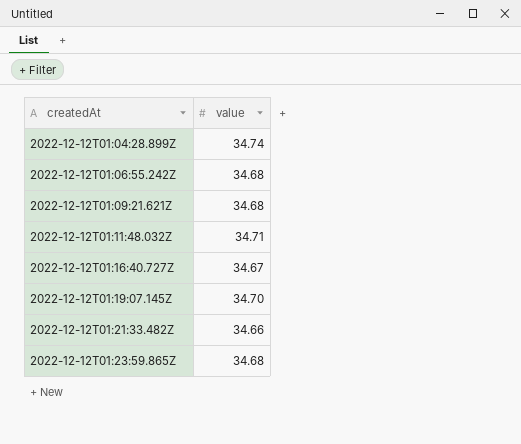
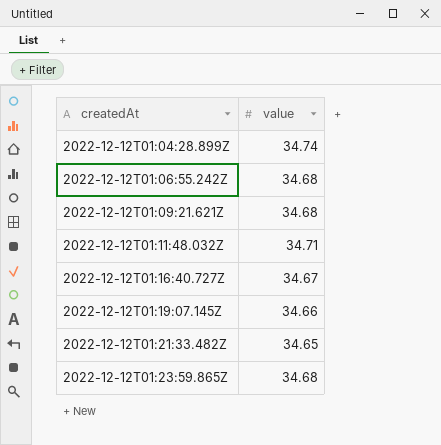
2022-12-12T01:19:07.145Z | value: 34.70 -> 34.66
2022-12-12T01:21:33.482Z | value: 34.66 -> 34.65

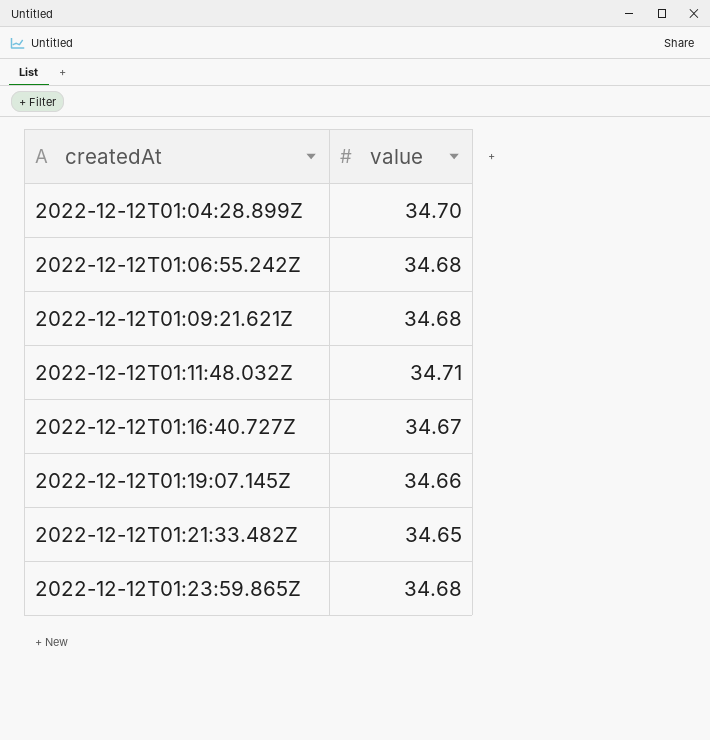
2022-12-12T01:04:28.899Z | value: 34.74 -> 34.70

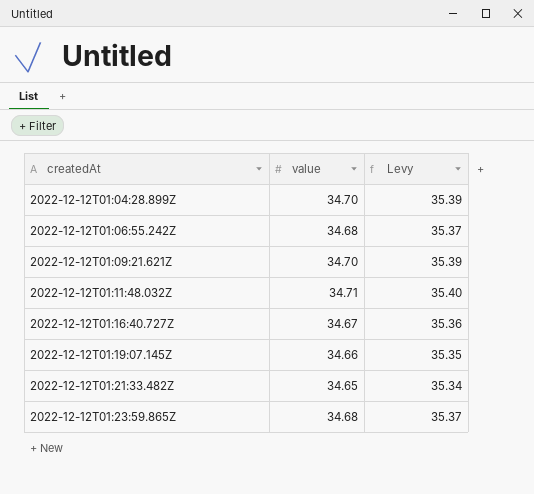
column Levy | formula: none -> [value] * 1.02
2022-12-12T01:09:21.621Z | value: 34.68 -> 34.70

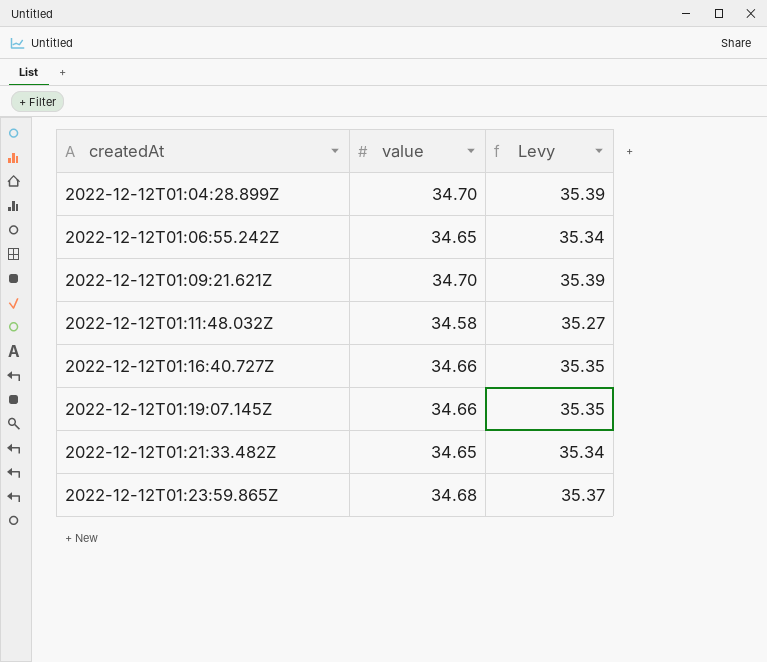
2022-12-12T01:06:55.242Z | value: 34.68 -> 34.65
2022-12-12T01:06:55.242Z | Levy: 35.37 -> 35.34
2022-12-12T01:11:48.032Z | value: 34.71 -> 34.58
2022-12-12T01:11:48.032Z | Levy: 35.40 -> 35.27
2022-12-12T01:16:40.727Z | value: 34.67 -> 34.66
2022-12-12T01:16:40.727Z | Levy: 35.36 -> 35.35

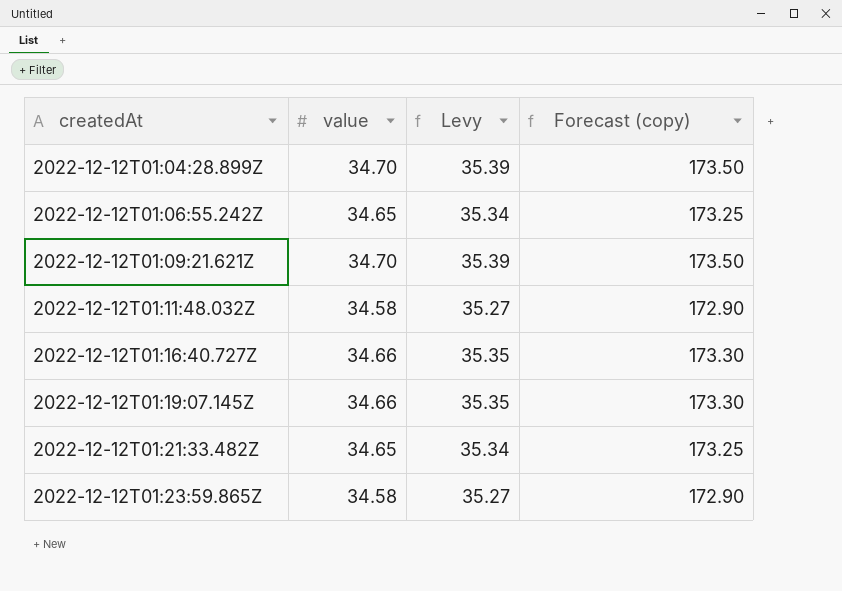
column Forecast (copy) | formula: none -> [value] * 5
2022-12-12T01:23:59.865Z | value: 34.68 -> 34.58
2022-12-12T01:23:59.865Z | Levy: 35.37 -> 35.27

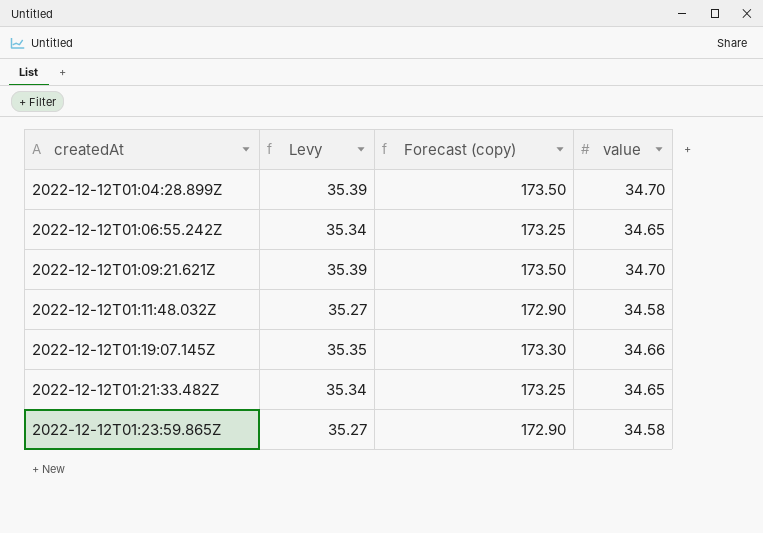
column value | position: 2 -> 4
row 2022-12-12T01:16:40.727Z: 34.66 | 35.35 | 173.30 -> none

